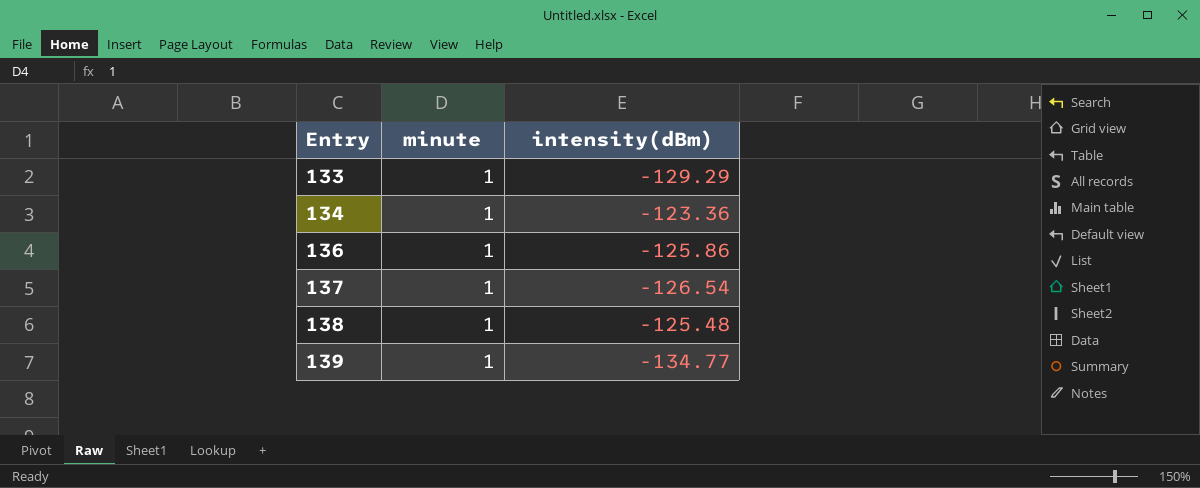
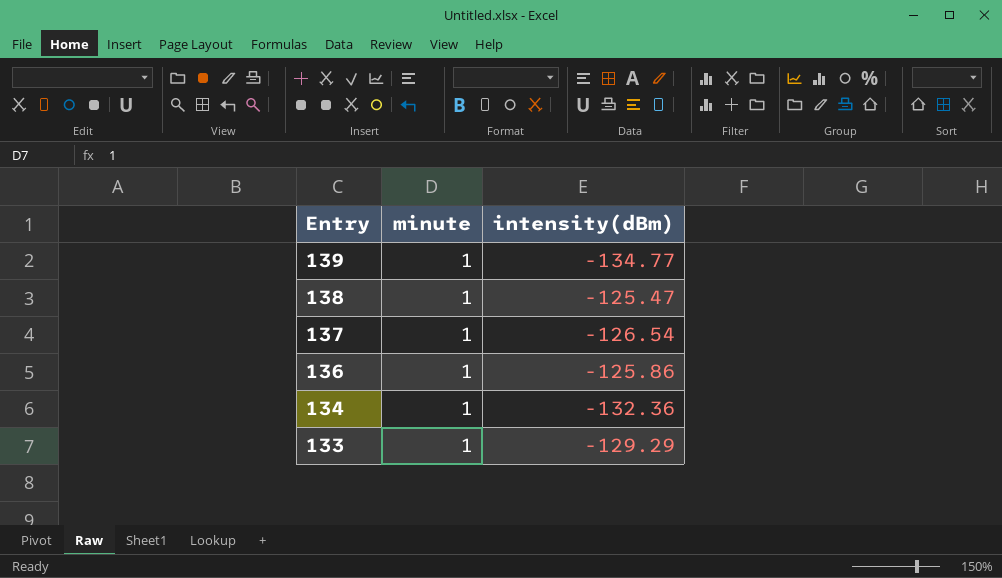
row order: Entry ascending -> Entry descending
138 | intensity(dBm): -125.48 -> -125.47
134 | intensity(dBm): -123.36 -> -132.36

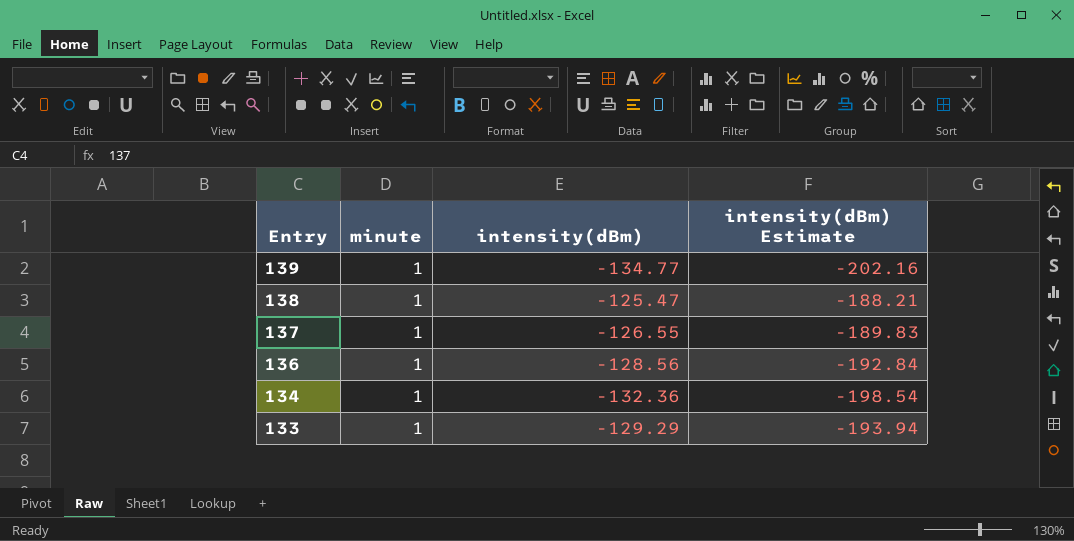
column intensity(dBm) Estimate | formula: none -> [intensity(dBm)] * 1.5
137 | intensity(dBm): -126.54 -> -126.55
136 | intensity(dBm): -125.86 -> -128.56

